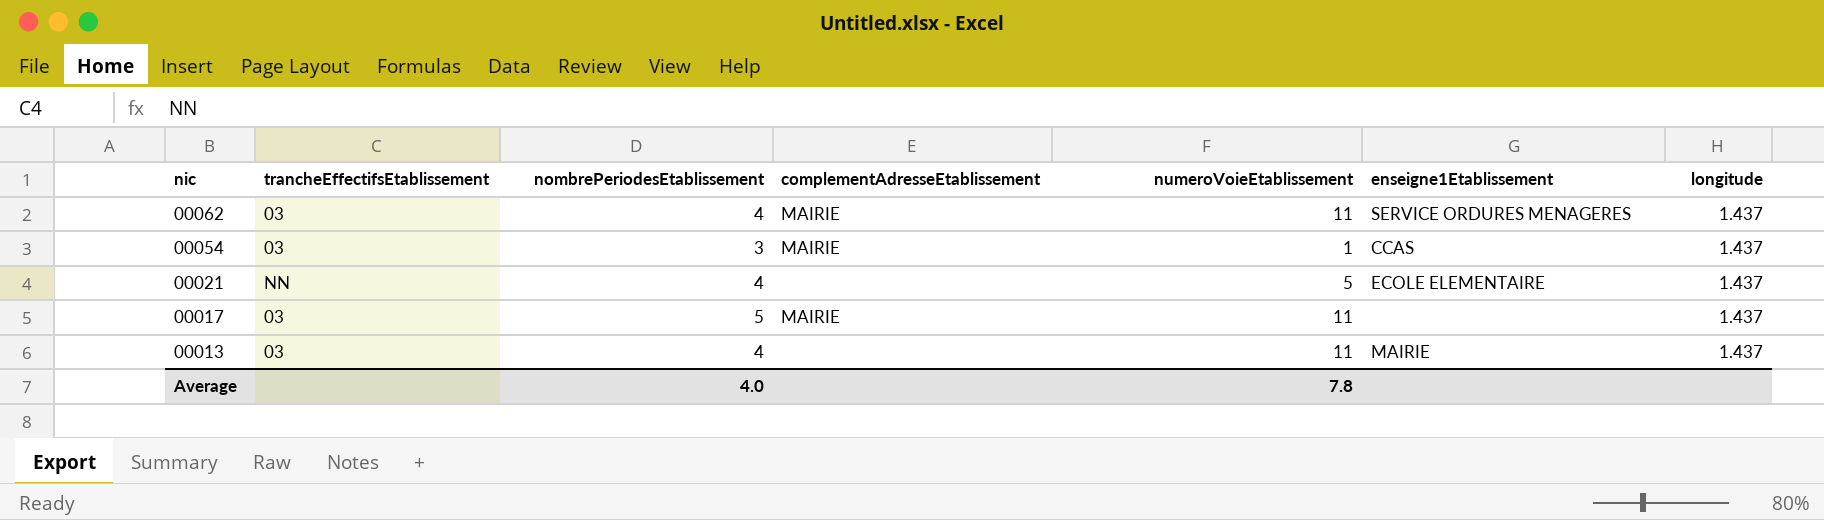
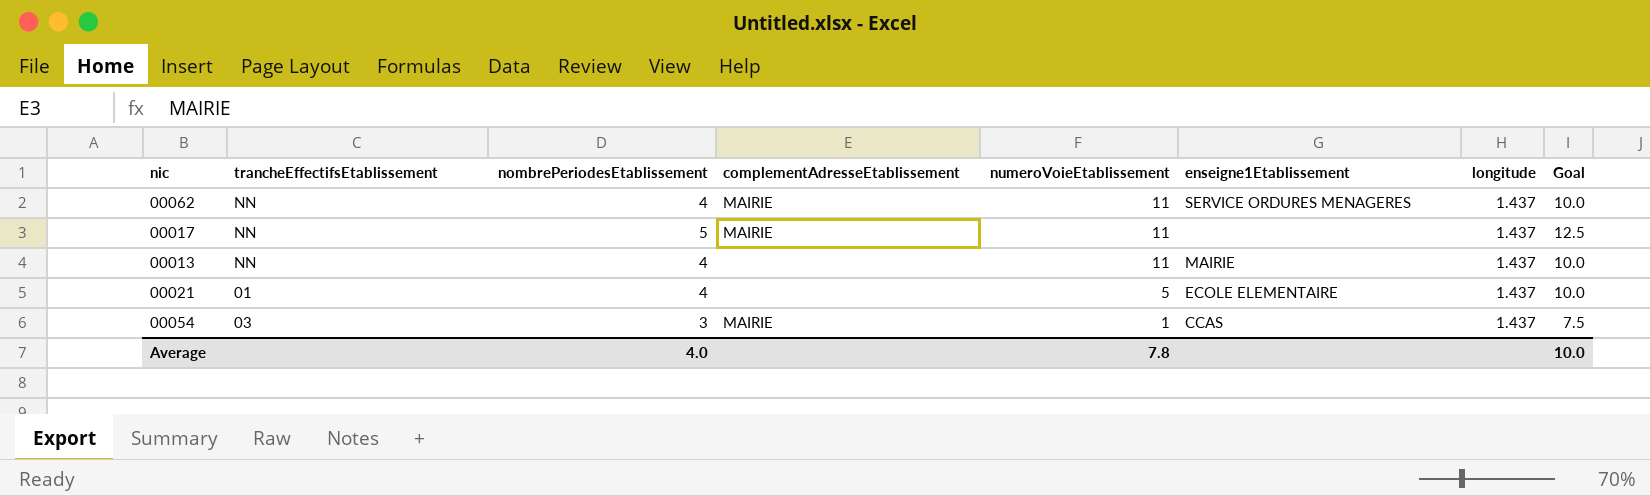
row order: nic descending -> numeroVoieEtablissement descending
column Goal | formula: none -> [nombrePeriodesEtablissement] * 2.5
00062 | trancheEffectifsEtablissement: 03 -> NN
00017 | trancheEffectifsEtablissement: 03 -> NN
00013 | trancheEffectifsEtablissement: 03 -> NN
00021 | trancheEffectifsEtablissement: NN -> 01

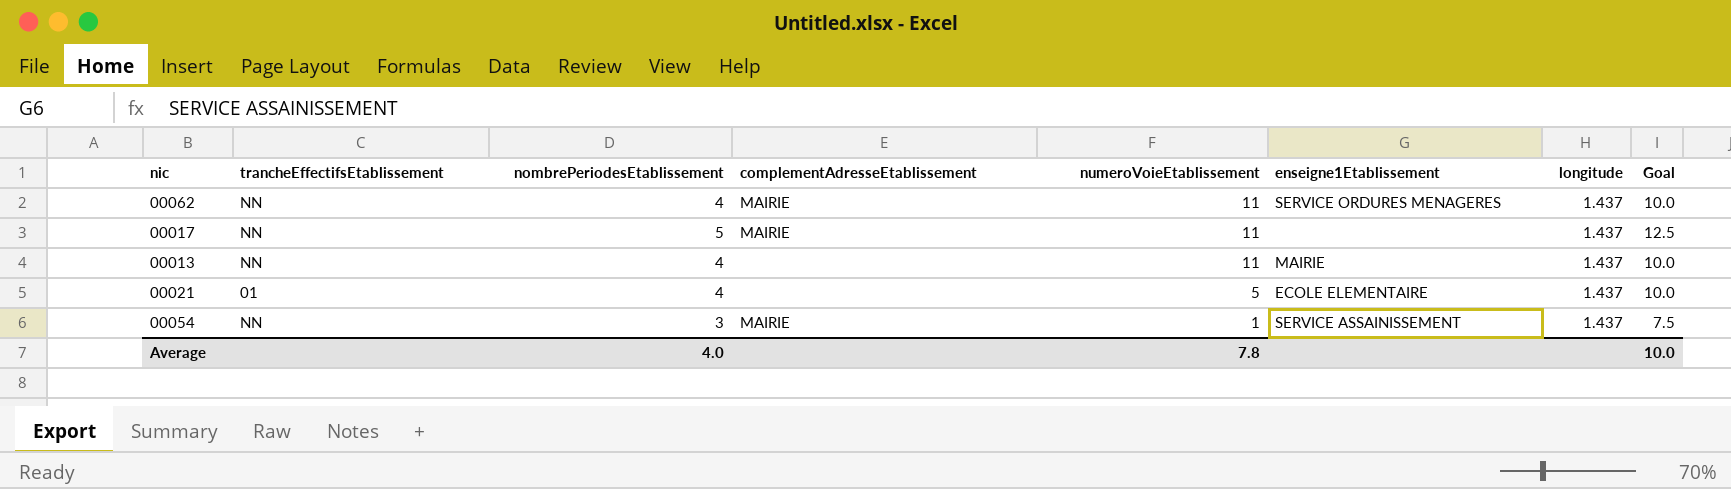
00054 | trancheEffectifsEtablissement: 03 -> NN
00054 | enseigne1Etablissement: CCAS -> SERVICE ASSAINISSEMENT

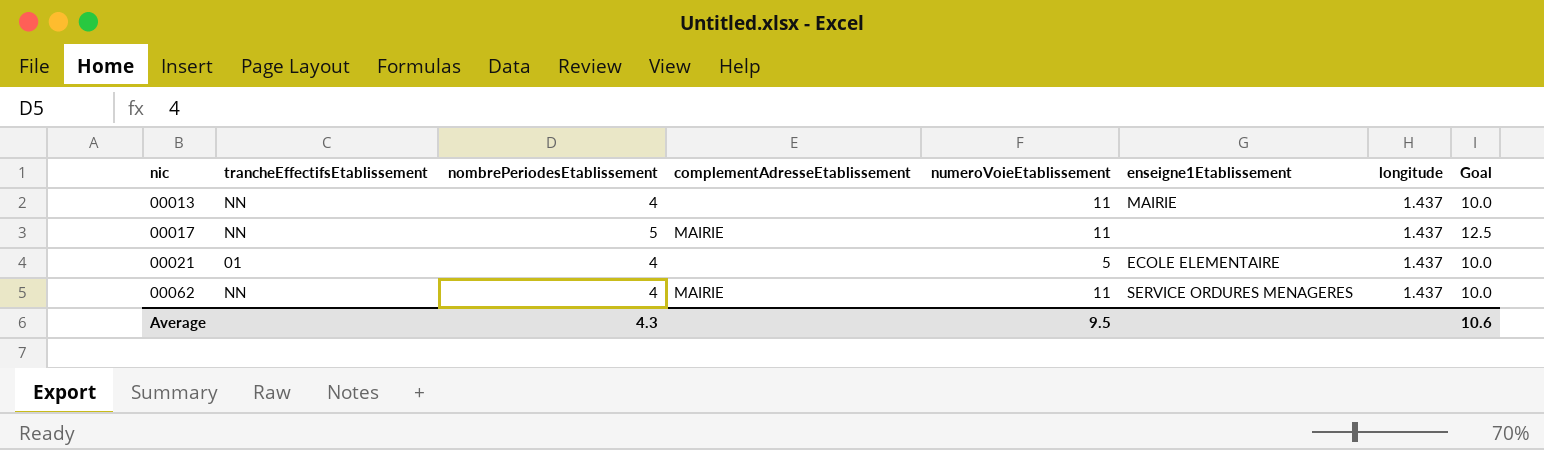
row order: numeroVoieEtablissement descending -> nic ascending
row 00054: NN | 3 | MAIRIE | 1 | SERVICE ASSAINISSEMENT | 1.437 | 7.5 -> none
Average | nombrePeriodesEtablissement: 4.0 -> 4.3
Average | numeroVoieEtablissement: 7.8 -> 9.5
Average | Goal: 10.0 -> 10.6

